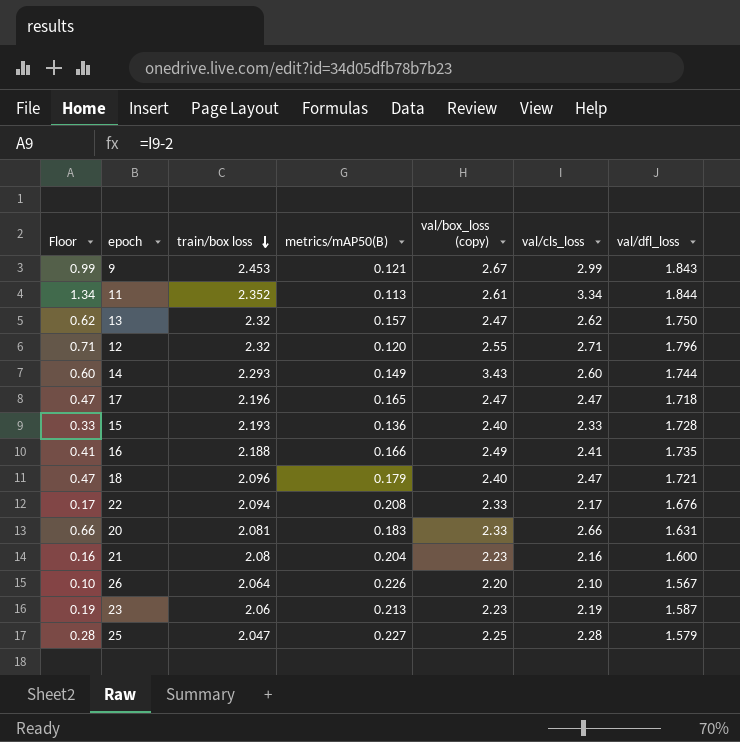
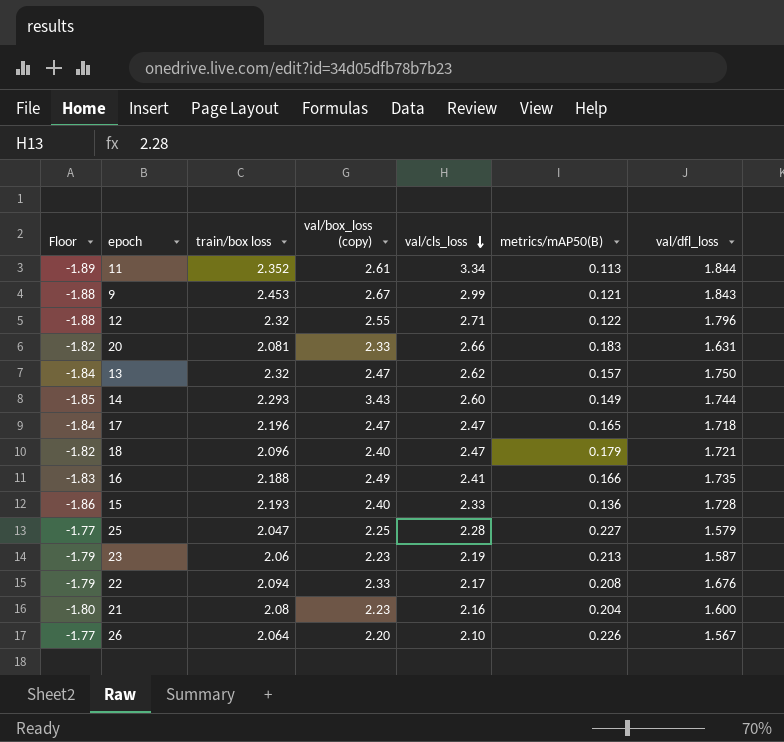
row order: train/box loss descending -> val/cls_loss descending
column Floor | formula: [val/cls_loss] - 2 -> [metrics/mAP50(B)] - 2
column metrics/mAP50(B) | position: 4 -> 6
12 | metrics/mAP50(B): 0.120 -> 0.122

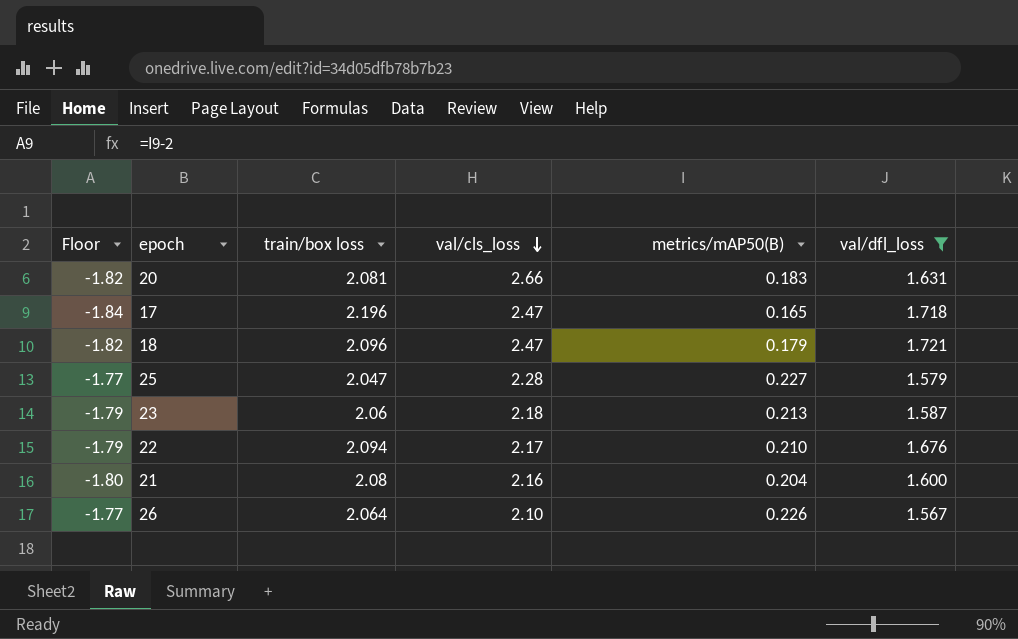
filter: none -> val/dfl_loss <= 1.721
column val/box_loss (copy) | position: 4 -> none
23 | val/cls_loss: 2.19 -> 2.18
22 | metrics/mAP50(B): 0.208 -> 0.210

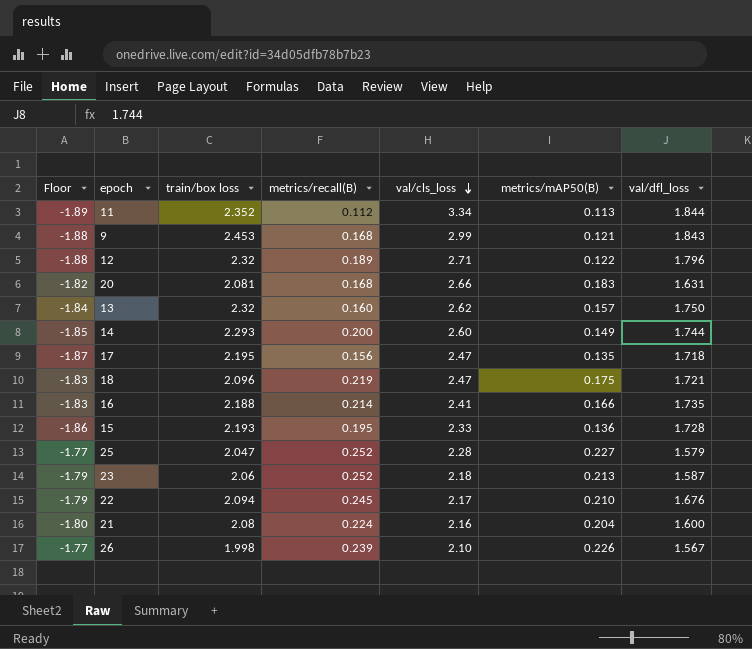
filter: val/dfl_loss <= 1.721 -> none
column metrics/recall(B) | position: none -> 4
17 | Floor: -1.84 -> -1.87
17 | train/box loss: 2.196 -> 2.195
17 | metrics/mAP50(B): 0.165 -> 0.135
18 | Floor: -1.82 -> -1.83
18 | metrics/mAP50(B): 0.179 -> 0.175
26 | train/box loss: 2.064 -> 1.998

